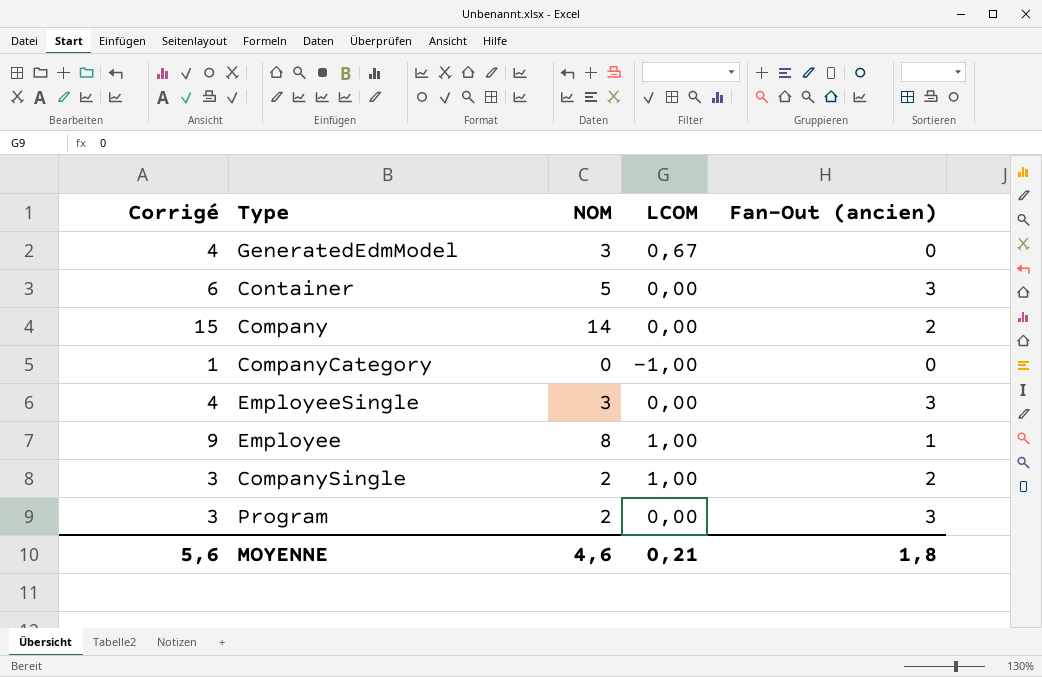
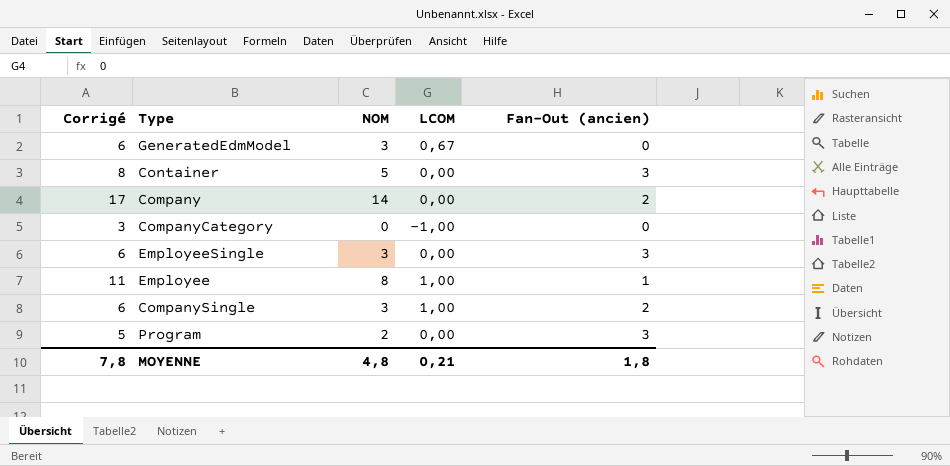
column Corrigé | formula: [NOM] + 1 -> [NOM] + 3
CompanySingle | NOM: 2 -> 3
MOYENNE | Corrigé: 5,6 -> 7,8
MOYENNE | NOM: 4,6 -> 4,8

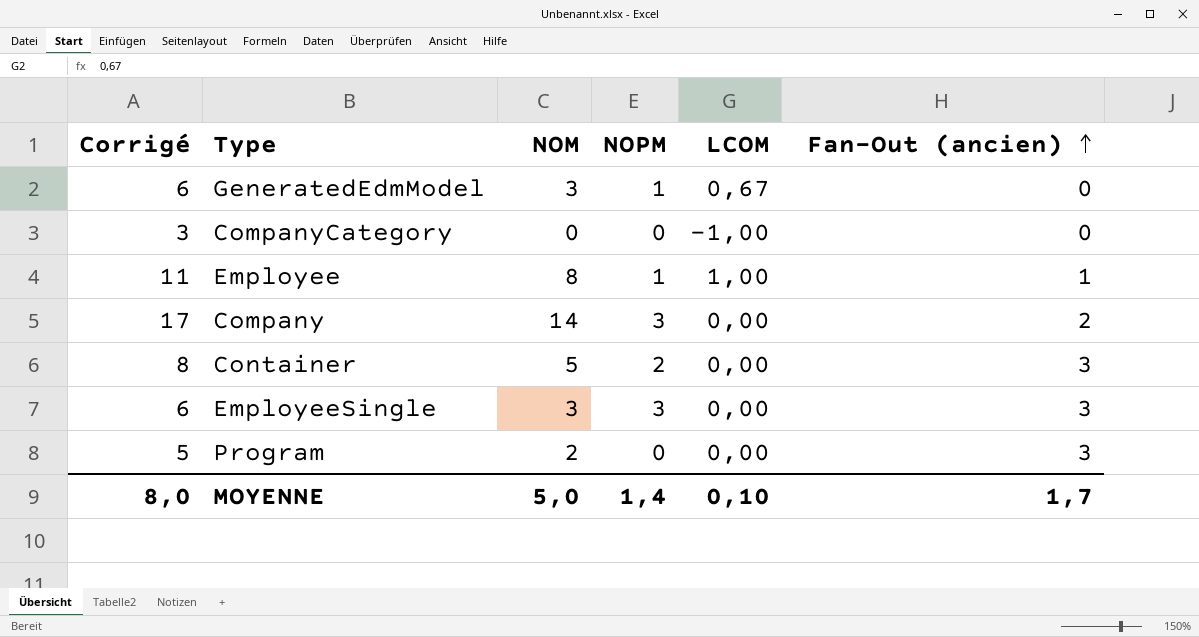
row order: none -> Fan-Out (ancien) ascending
column NOPM | position: none -> 4
row CompanySingle: 6 | 3 | 1,00 | 2 -> none
MOYENNE | Corrigé: 7,8 -> 8,0
MOYENNE | NOM: 4,8 -> 5,0
MOYENNE | LCOM: 0,21 -> 0,10
MOYENNE | Fan-Out (ancien): 1,8 -> 1,7

